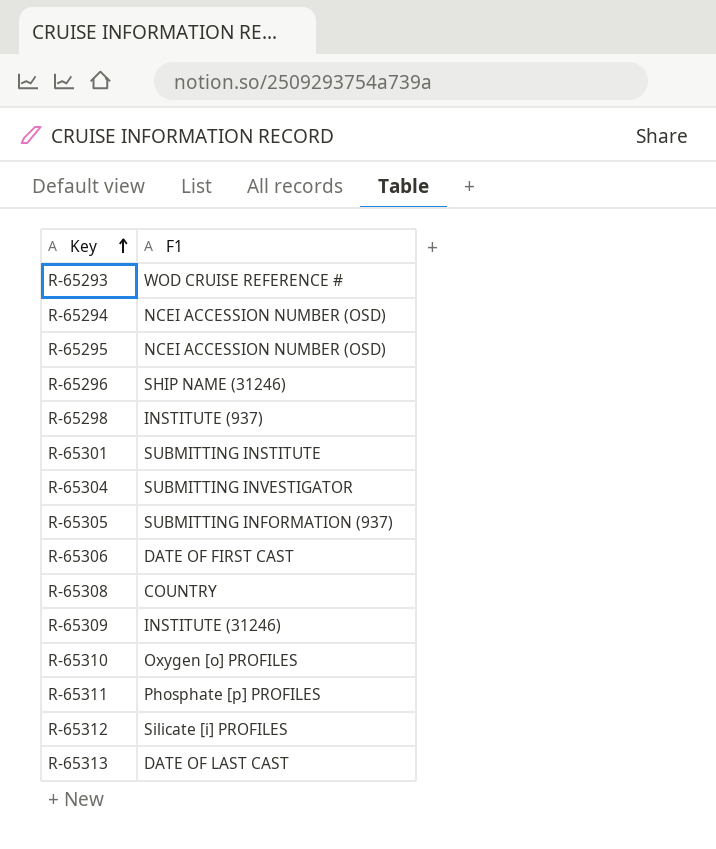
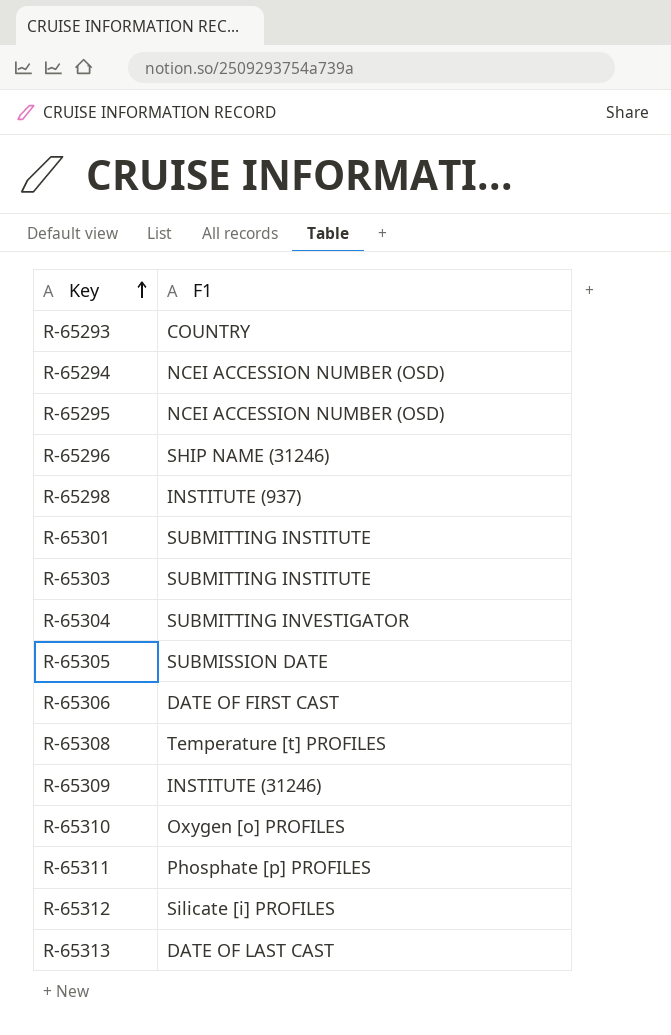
R-65293 | F1: WOD CRUISE REFERENCE # -> COUNTRY
row R-65303: none -> SUBMITTING INSTITUTE
R-65305 | F1: SUBMITTING INFORMATION (937) -> SUBMISSION DATE
R-65308 | F1: COUNTRY -> Temperature [t] PROFILES

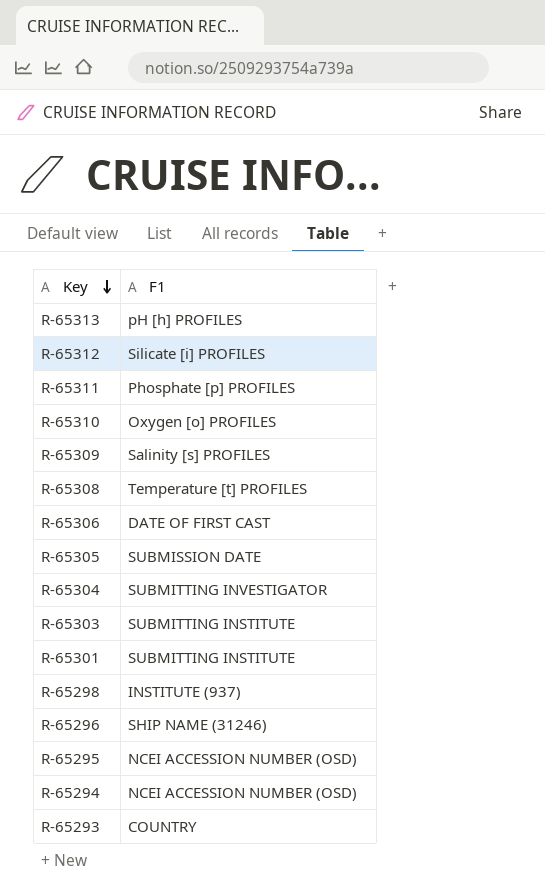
row order: Key ascending -> Key descending
R-65313 | F1: DATE OF LAST CAST -> pH [h] PROFILES
R-65309 | F1: INSTITUTE (31246) -> Salinity [s] PROFILES

